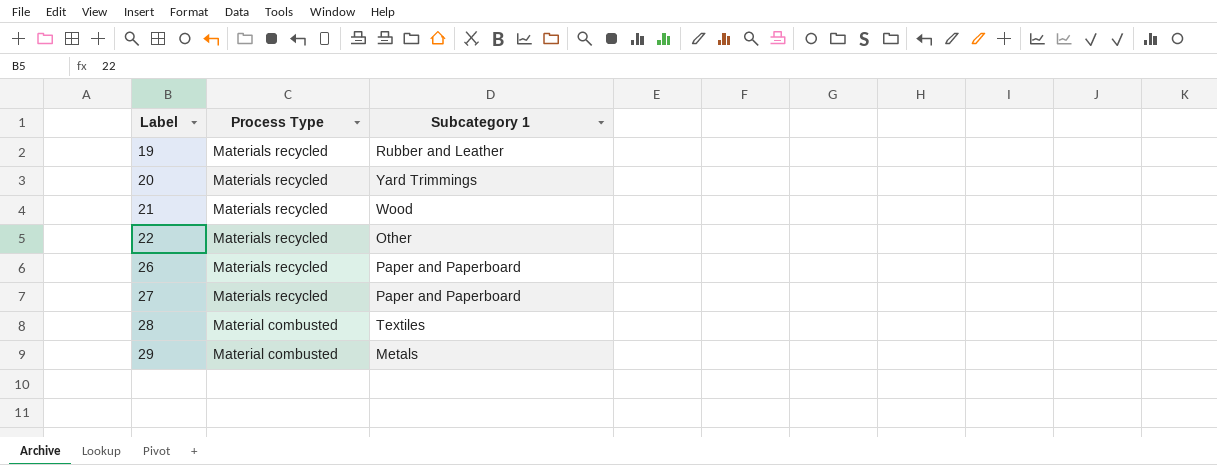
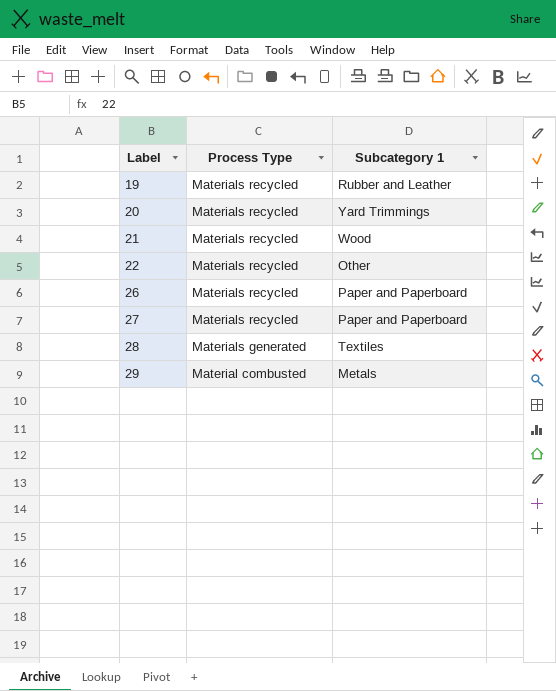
28 | Process Type: Material combusted -> Materials generated

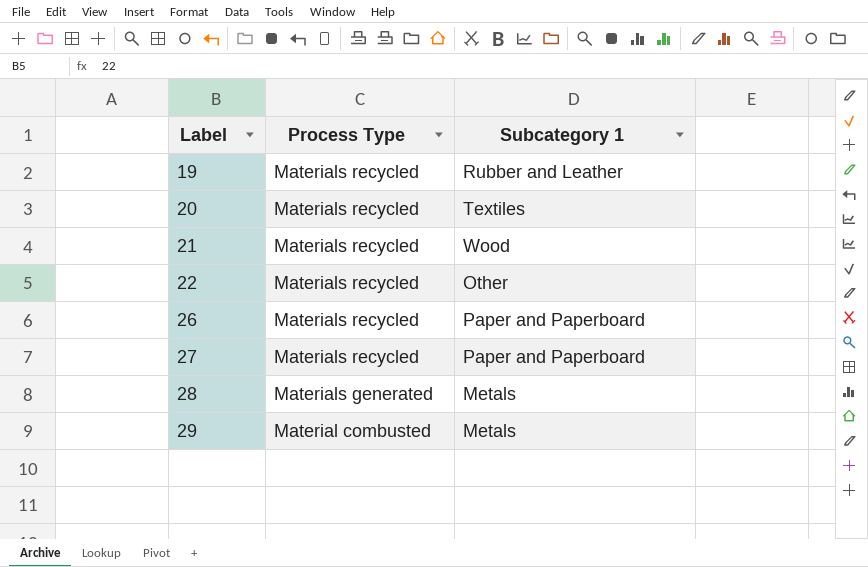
20 | Subcategory 1: Yard Trimmings -> Textiles
28 | Subcategory 1: Textiles -> Metals

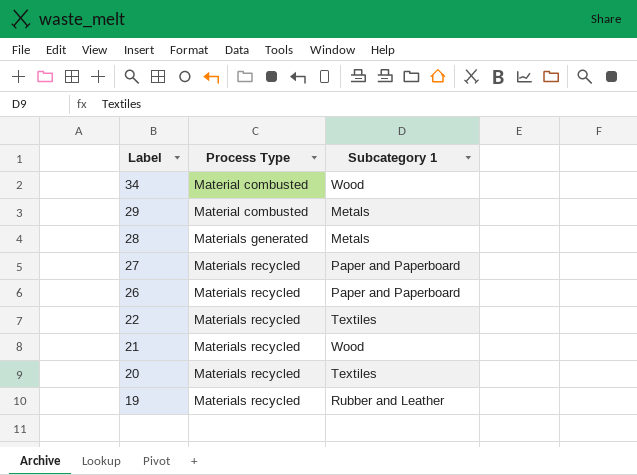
row order: Label ascending -> Label descending
row 34: none -> Material combusted | Wood
22 | Subcategory 1: Other -> Textiles

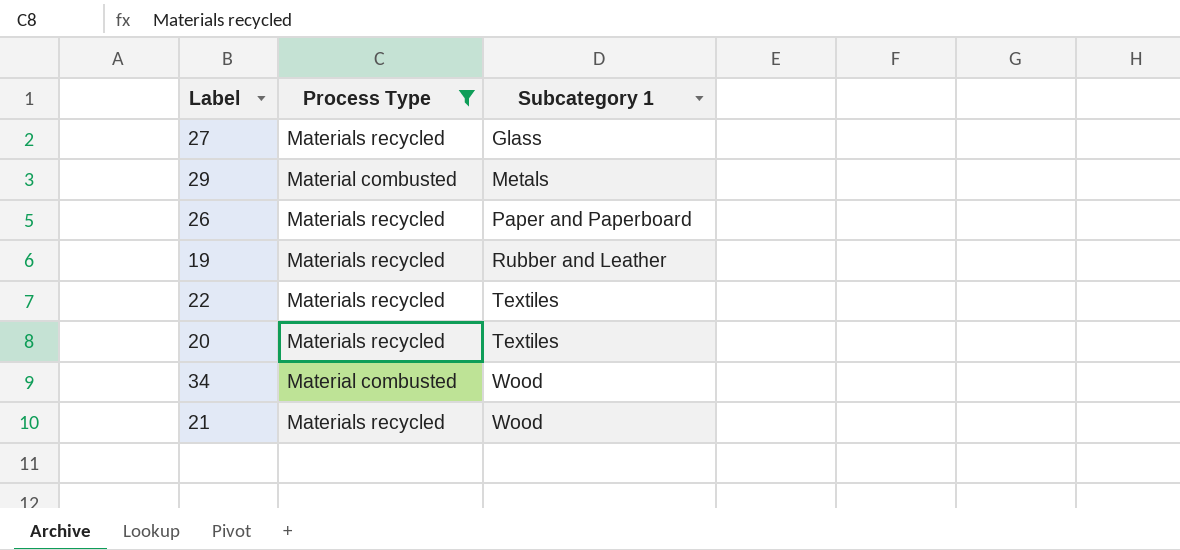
filter: none -> Process Type != Materials generated
row order: Label descending -> Subcategory 1 ascending
27 | Subcategory 1: Paper and Paperboard -> Glass

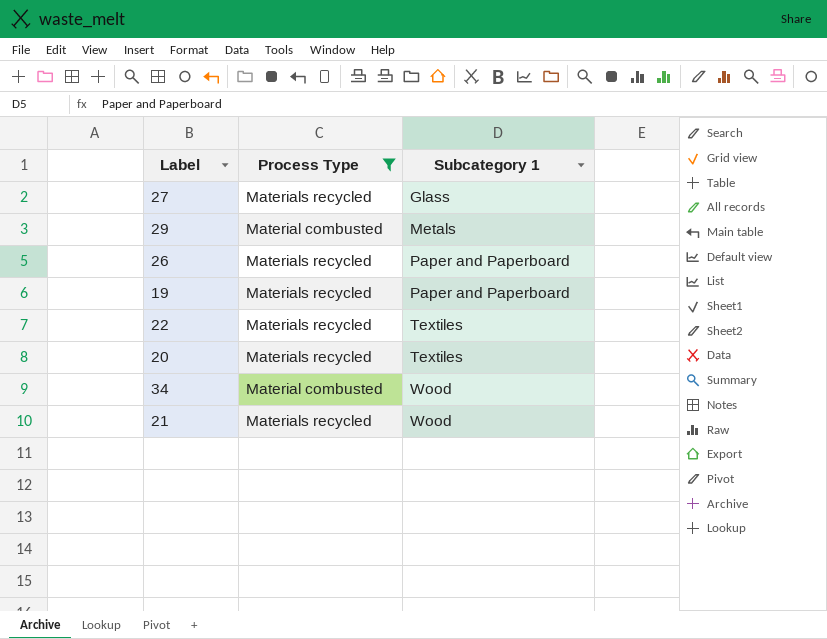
19 | Subcategory 1: Rubber and Leather -> Paper and Paperboard

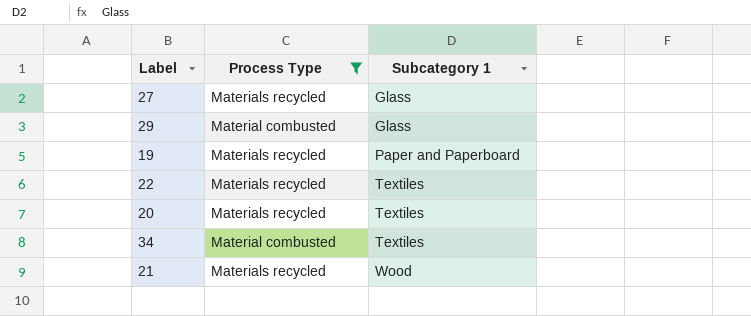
row 26: Materials recycled | Paper and Paperboard -> none
29 | Subcategory 1: Metals -> Glass
34 | Subcategory 1: Wood -> Textiles

